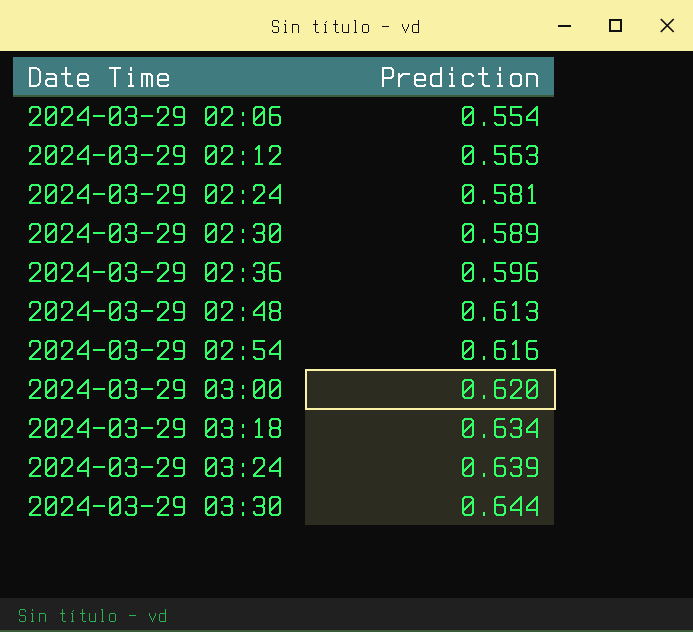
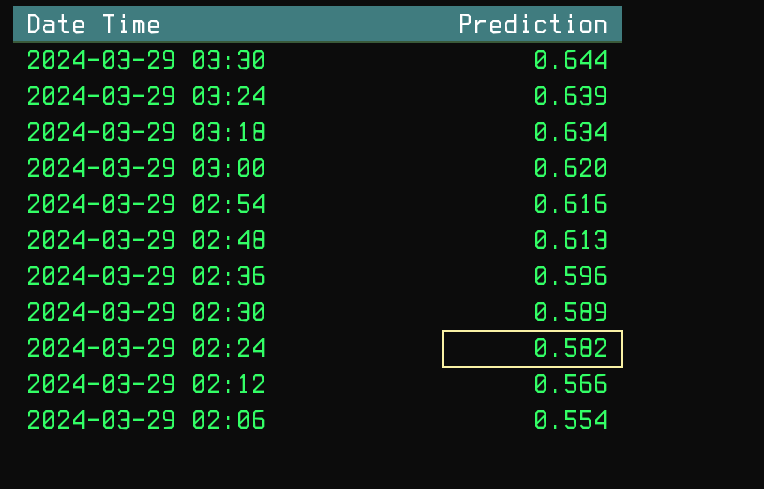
row order: Date Time ascending -> Date Time descending
2024-03-29 02:24 | Prediction: 0.581 -> 0.582
2024-03-29 02:12 | Prediction: 0.563 -> 0.566

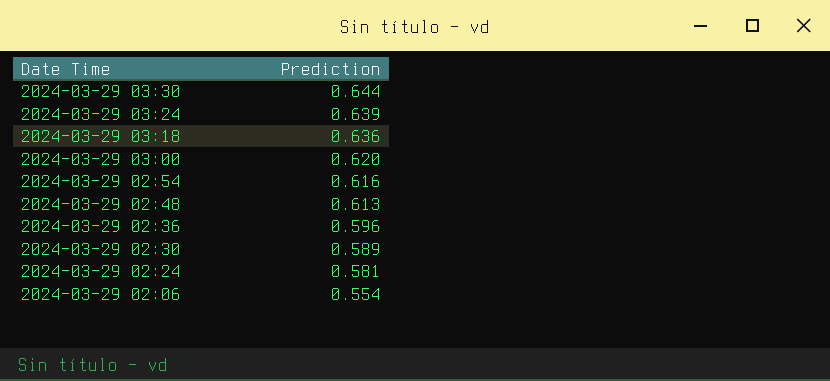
row 2024-03-29 02:12: 0.566 -> none
2024-03-29 03:18 | Prediction: 0.634 -> 0.636
2024-03-29 02:24 | Prediction: 0.582 -> 0.581

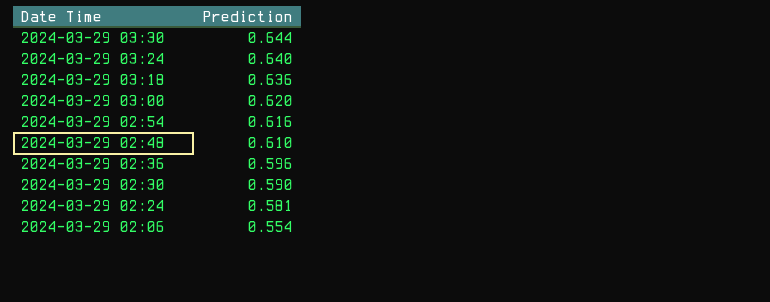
2024-03-29 03:24 | Prediction: 0.639 -> 0.640
2024-03-29 02:48 | Prediction: 0.613 -> 0.610
2024-03-29 02:30 | Prediction: 0.589 -> 0.590

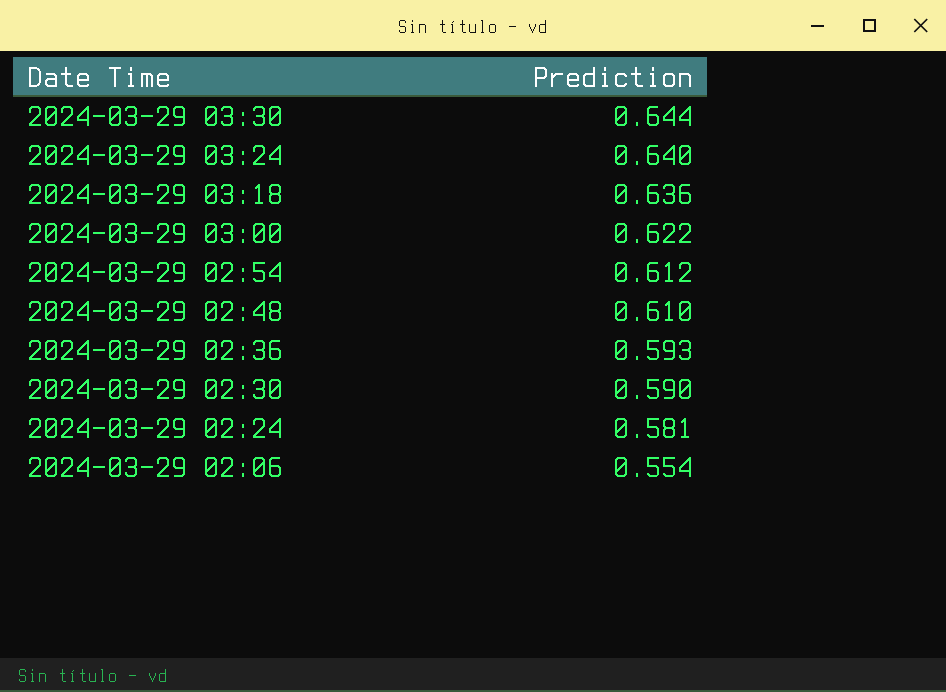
2024-03-29 03:00 | Prediction: 0.620 -> 0.622
2024-03-29 02:54 | Prediction: 0.616 -> 0.612
2024-03-29 02:36 | Prediction: 0.596 -> 0.593

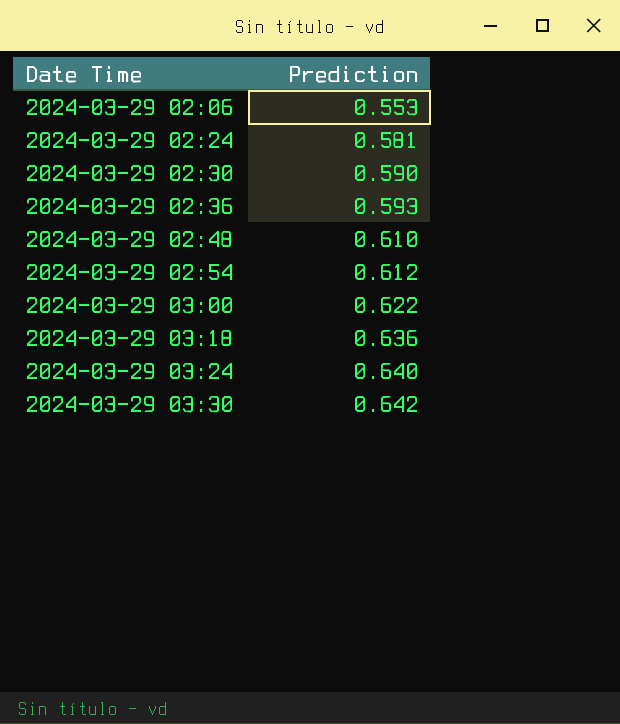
row order: Date Time descending -> Date Time ascending
2024-03-29 02:06 | Prediction: 0.554 -> 0.553
2024-03-29 03:30 | Prediction: 0.644 -> 0.642

